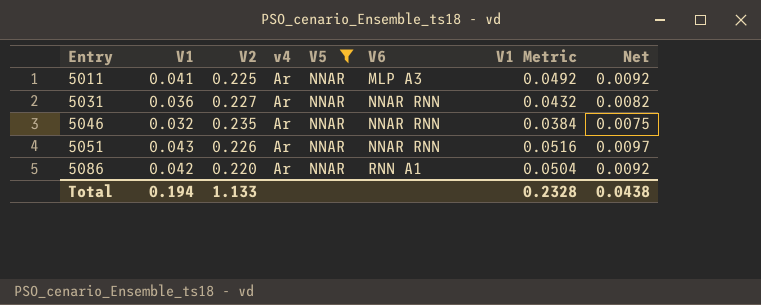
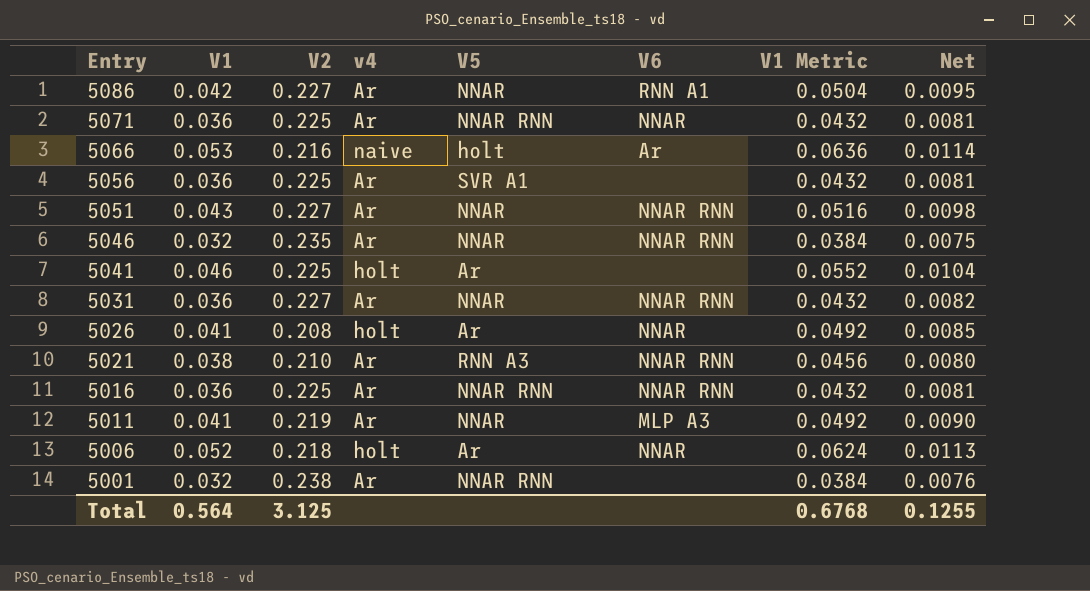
filter: V5 = NNAR -> none
row order: Entry ascending -> Entry descending
5086 | V2: 0.220 -> 0.227
5086 | Net: 0.0092 -> 0.0095
5051 | V2: 0.226 -> 0.227
5051 | Net: 0.0097 -> 0.0098
5011 | V2: 0.225 -> 0.219
5011 | Net: 0.0092 -> 0.0090
Total | V1: 0.194 -> 0.564
Total | V2: 1.133 -> 3.125
Total | V1 Metric: 0.2328 -> 0.6768
Total | Net: 0.0438 -> 0.1255

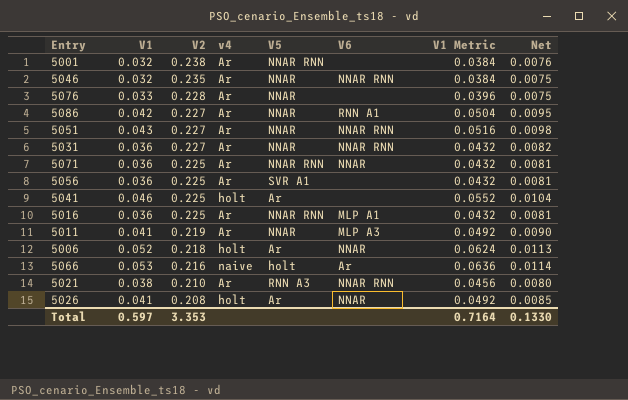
row order: Entry descending -> V2 descending
row 5076: none -> 0.033 | 0.228 | Ar | NNAR | none | 0.0396 | 0.0075
5016 | V6: NNAR RNN -> MLP A1
Total | V1: 0.564 -> 0.597
Total | V2: 3.125 -> 3.353
Total | V1 Metric: 0.6768 -> 0.7164
Total | Net: 0.1255 -> 0.1330

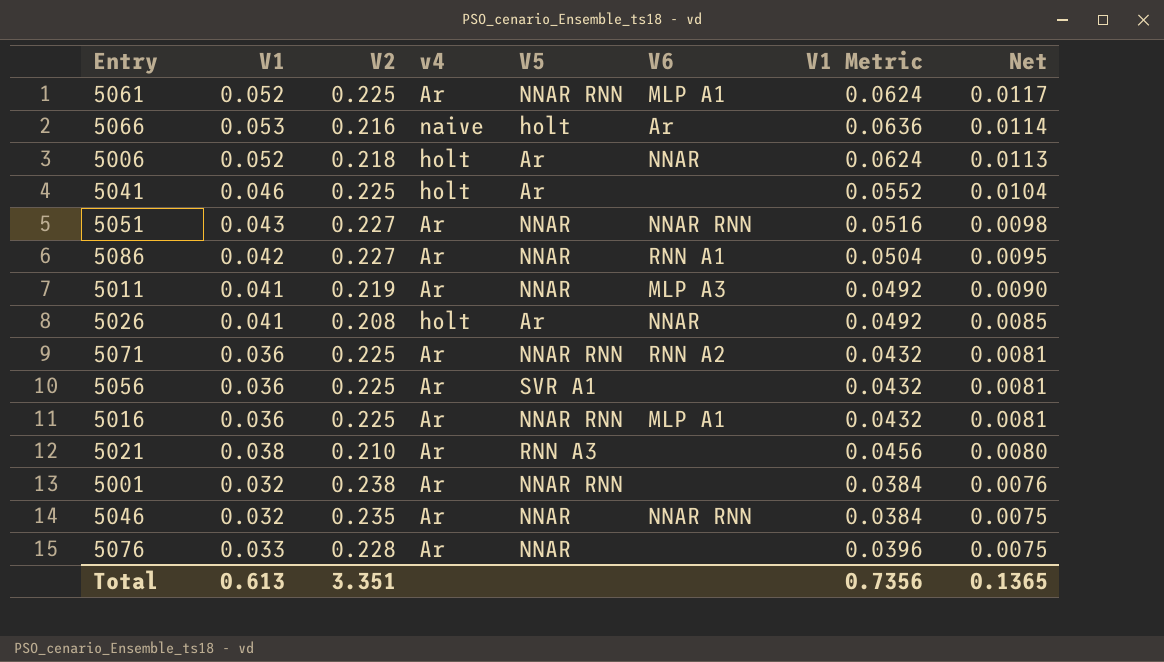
row order: V2 descending -> Net descending
row 5031: 0.036 | 0.227 | Ar | NNAR | NNAR RNN | 0.0432 | 0.0082 -> none
row 5061: none -> 0.052 | 0.225 | Ar | NNAR RNN | MLP A1 | 0.0624 | 0.0117
5071 | V6: NNAR -> RNN A2
5021 | V6: NNAR RNN -> none
Total | V1: 0.597 -> 0.613
Total | V2: 3.353 -> 3.351
Total | V1 Metric: 0.7164 -> 0.7356
Total | Net: 0.1330 -> 0.1365

